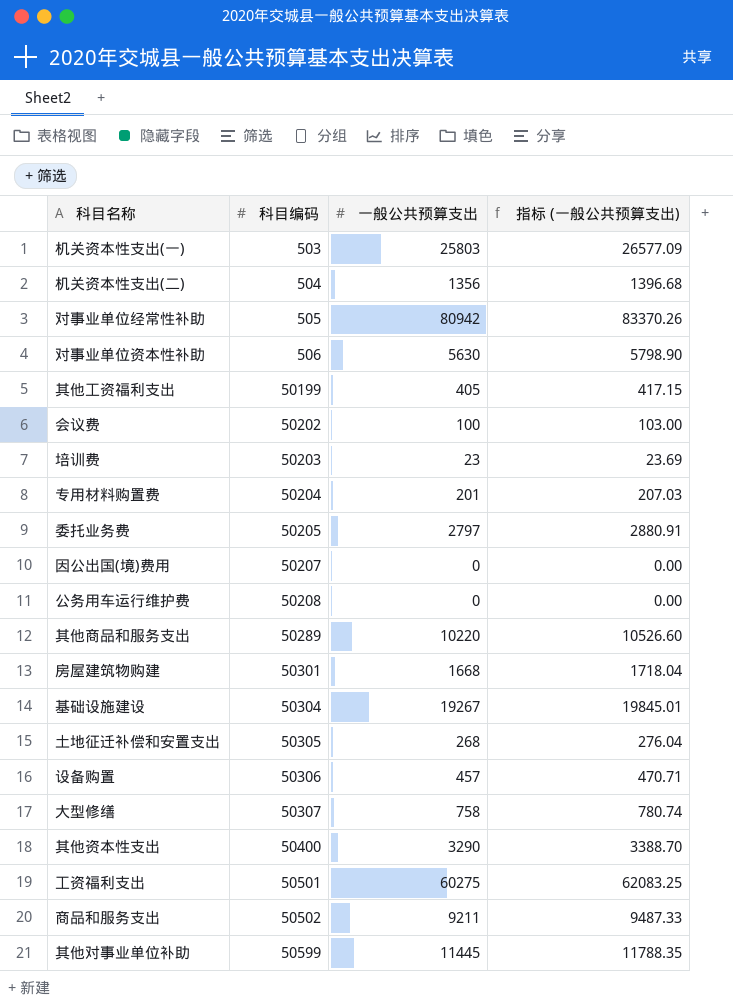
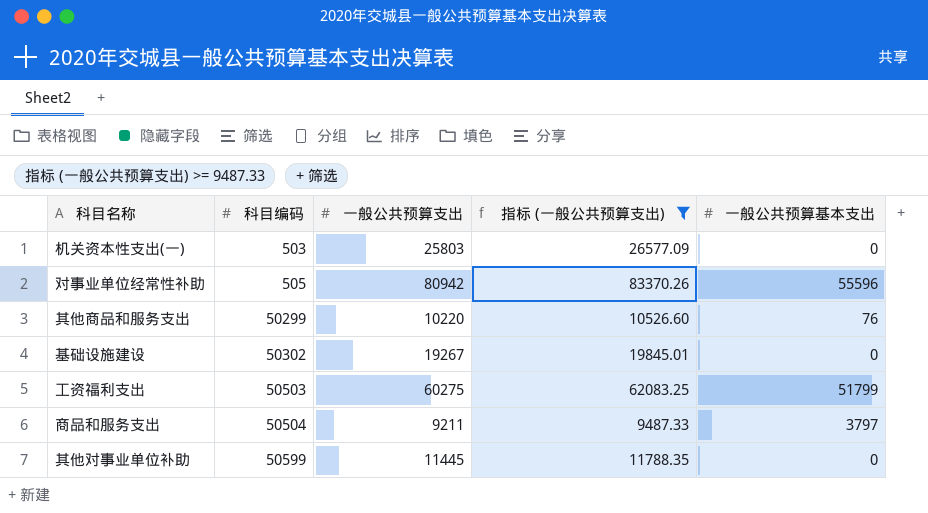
filter: none -> 指标 (一般公共预算支出) >= 9487.33
column 一般公共预算基本支出 | position: none -> 5
其他商品和服务支出 | 科目编码: 50289 -> 50299
基础设施建设 | 科目编码: 50304 -> 50302
工资福利支出 | 科目编码: 50501 -> 50503
商品和服务支出 | 科目编码: 50502 -> 50504

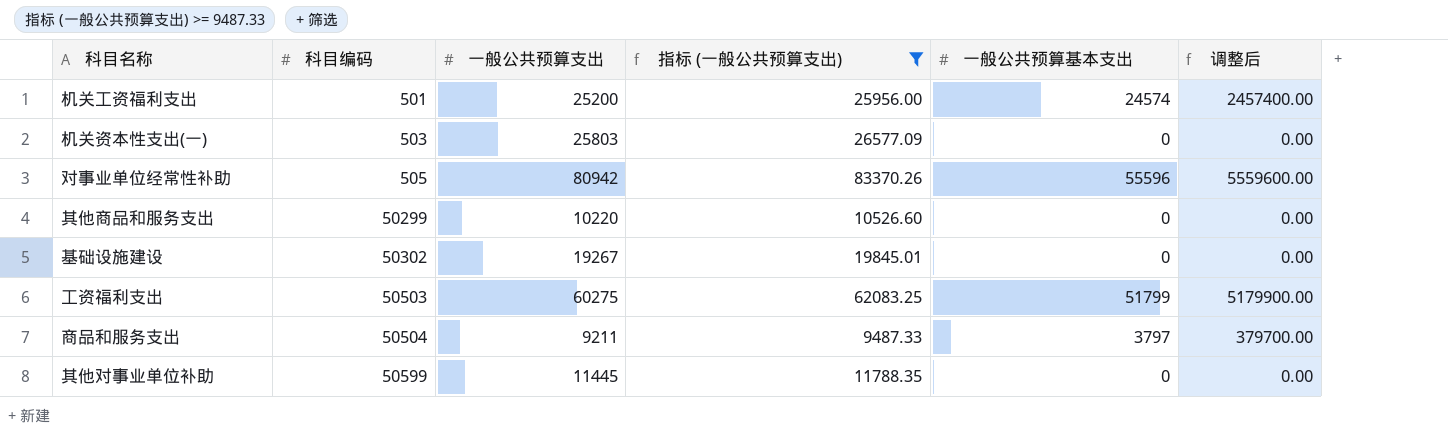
column 调整后 | formula: none -> [一般公共预算基本支出] * 100
row 机关工资福利支出: none -> 501 | 25200 | 25956.00 | 24574 | 2457400.00
其他商品和服务支出 | 一般公共预算基本支出: 76 -> 0

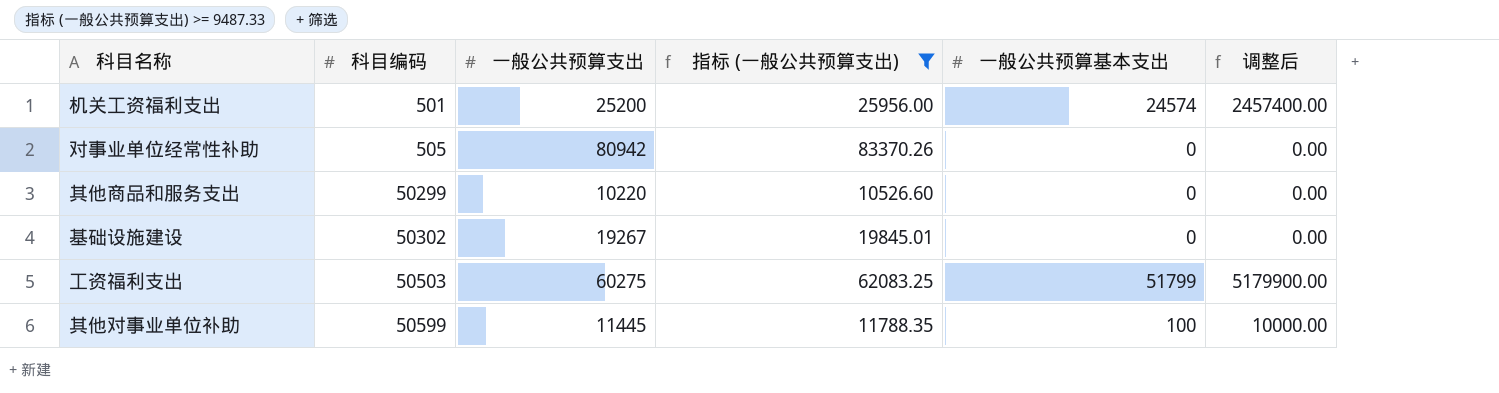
row 机关资本性支出(一): 503 | 25803 | 26577.09 | 0 | 0.00 -> none
row 商品和服务支出: 50504 | 9211 | 9487.33 | 3797 | 379700.00 -> none
对事业单位经常性补助 | 一般公共预算基本支出: 55596 -> 0
对事业单位经常性补助 | 调整后: 5559600.00 -> 0.00
其他对事业单位补助 | 一般公共预算基本支出: 0 -> 100
其他对事业单位补助 | 调整后: 0.00 -> 10000.00

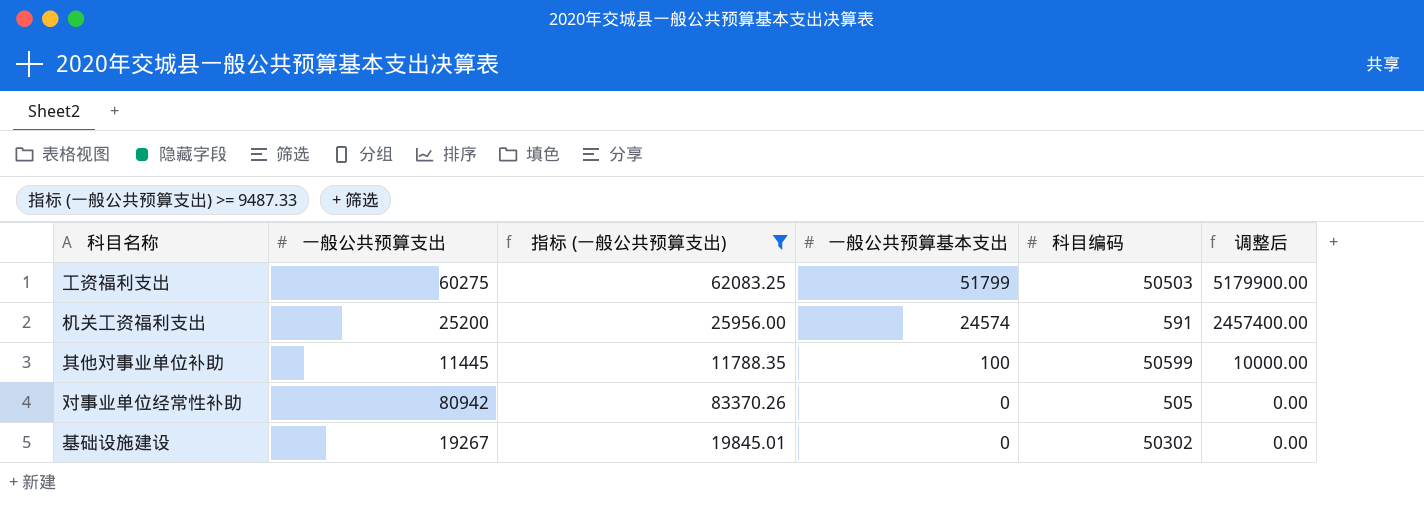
row order: 科目编码 ascending -> 一般公共预算基本支出 descending
column 科目编码 | position: 2 -> 5
row 其他商品和服务支出: 50299 | 10220 | 10526.60 | 0 | 0.00 -> none
机关工资福利支出 | 科目编码: 501 -> 591

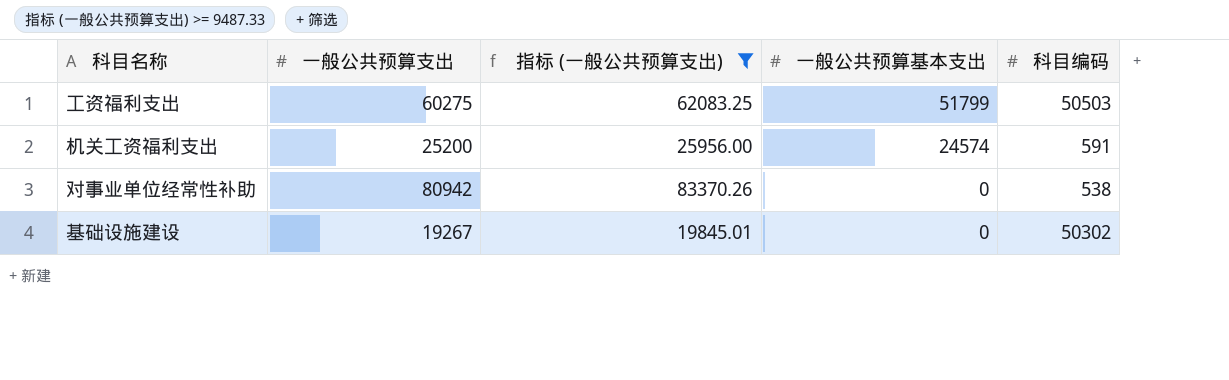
column 调整后 | formula: [一般公共预算基本支出] * 100 -> none
row 其他对事业单位补助: 11445 | 11788.35 | 100 | 50599 | 10000.00 -> none
对事业单位经常性补助 | 科目编码: 505 -> 538

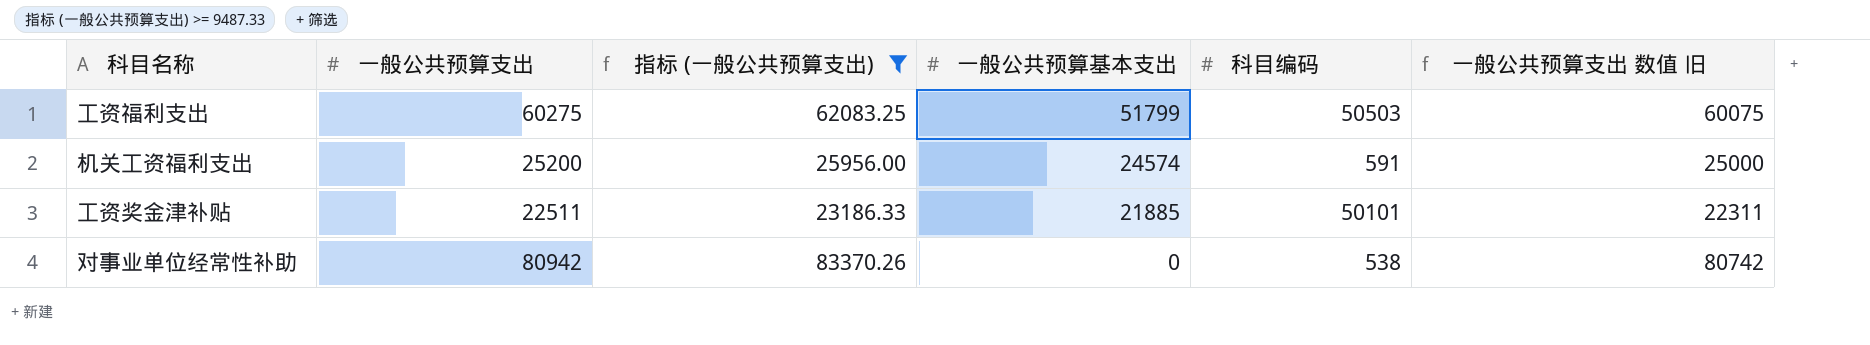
column 一般公共预算支出 数值 旧 | formula: none -> [一般公共预算支出] - 200
row 基础设施建设: 19267 | 19845.01 | 0 | 50302 -> none
row 工资奖金津补贴: none -> 22511 | 23186.33 | 21885 | 50101 | 22311

